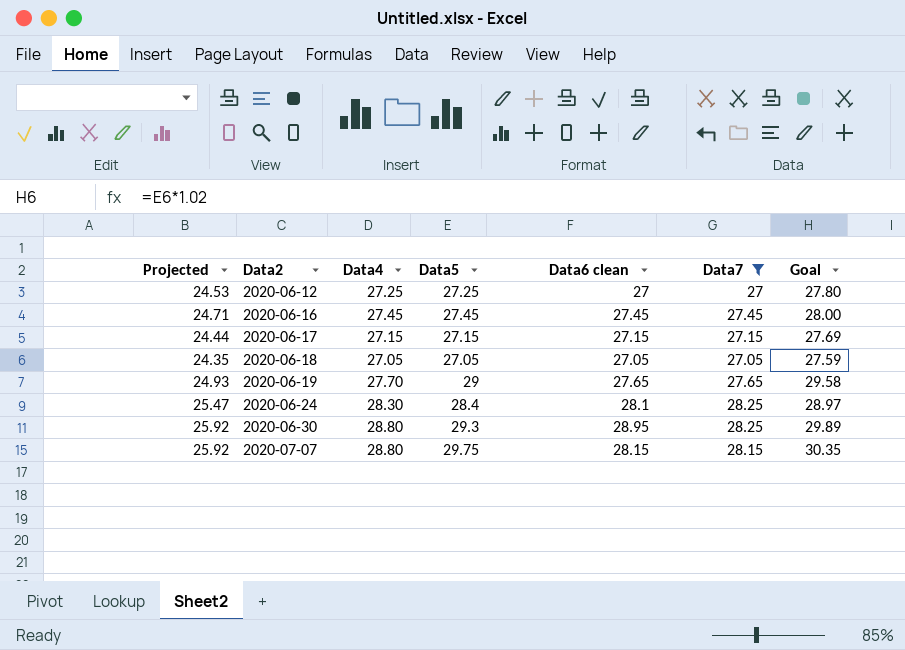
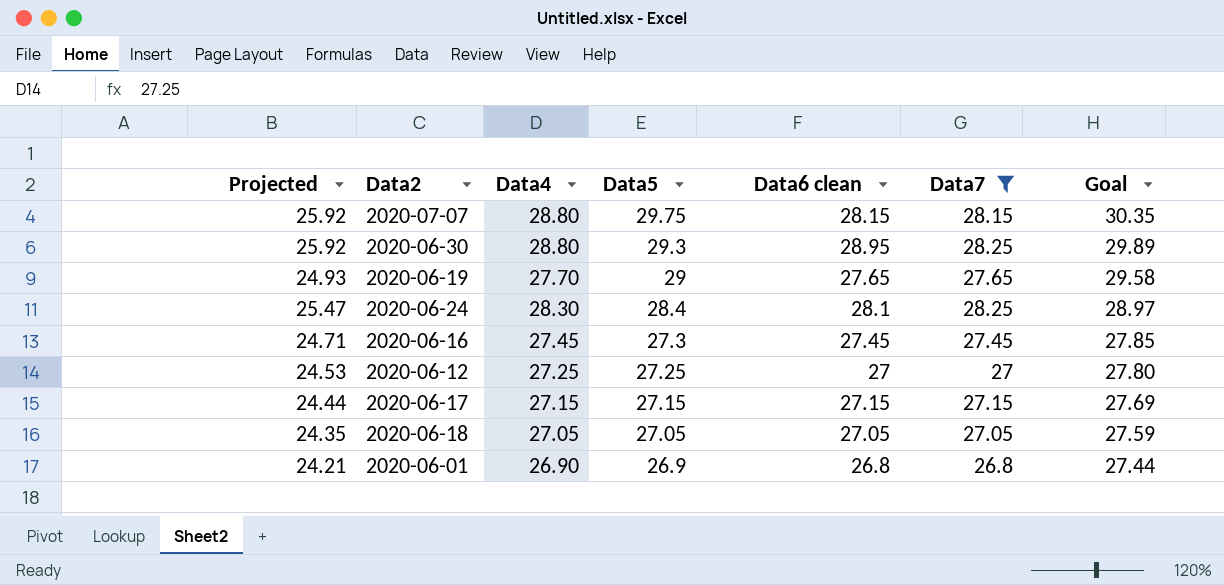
row order: Data2 ascending -> Data5 descending
2020-06-16 | Data5: 27.45 -> 27.3
2020-06-16 | Goal: 28.00 -> 27.85
row 2020-06-01: none -> 24.21 | 26.90 | 26.9 | 26.8 | 26.8 | 27.44

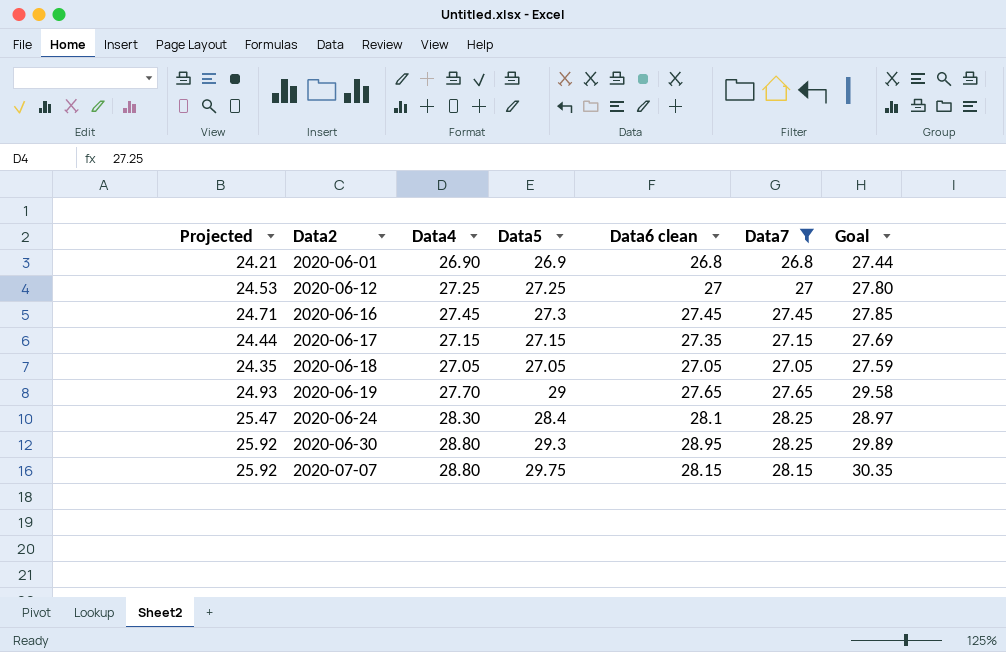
row order: Data5 descending -> Data2 ascending
2020-06-17 | Data6 clean: 27.15 -> 27.35

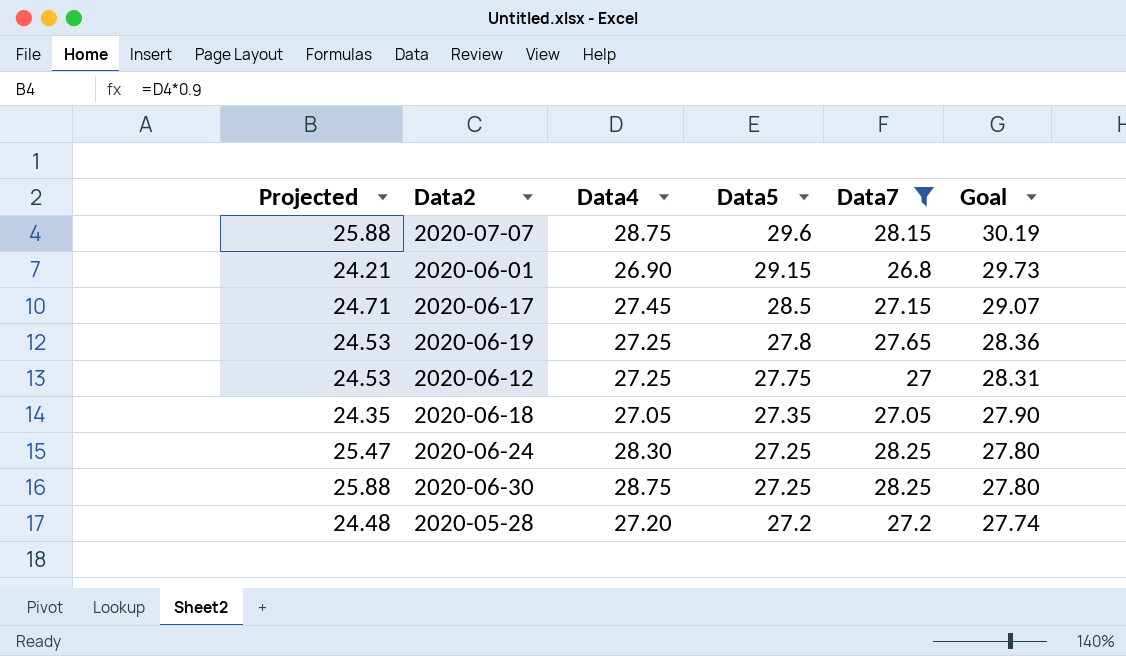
row order: Data2 ascending -> Data5 descending
column Data6 clean | position: 5 -> none
row 2020-06-16: 24.71 | 27.45 | 27.3 | 27.45 | 27.45 | 27.85 -> none
2020-07-07 | Projected: 25.92 -> 25.88
2020-07-07 | Data4: 28.80 -> 28.75
2020-07-07 | Data5: 29.75 -> 29.6
2020-07-07 | Goal: 30.35 -> 30.19
2020-06-01 | Data5: 26.9 -> 29.15
2020-06-01 | Goal: 27.44 -> 29.73
2020-06-17 | Projected: 24.44 -> 24.71
2020-06-17 | Data4: 27.15 -> 27.45
2020-06-17 | Data5: 27.15 -> 28.5
2020-06-17 | Goal: 27.69 -> 29.07
2020-06-19 | Projected: 24.93 -> 24.53
2020-06-19 | Data4: 27.70 -> 27.25
2020-06-19 | Data5: 29 -> 27.8
2020-06-19 | Goal: 29.58 -> 28.36
2020-06-12 | Data5: 27.25 -> 27.75
2020-06-12 | Goal: 27.80 -> 28.31
2020-06-18 | Data5: 27.05 -> 27.35
2020-06-18 | Goal: 27.59 -> 27.90
2020-06-24 | Data5: 28.4 -> 27.25
2020-06-24 | Goal: 28.97 -> 27.80
2020-06-30 | Projected: 25.92 -> 25.88
2020-06-30 | Data4: 28.80 -> 28.75
2020-06-30 | Data5: 29.3 -> 27.25
2020-06-30 | Goal: 29.89 -> 27.80
row 2020-05-28: none -> 24.48 | 27.20 | 27.2 | 27.2 | 27.74

